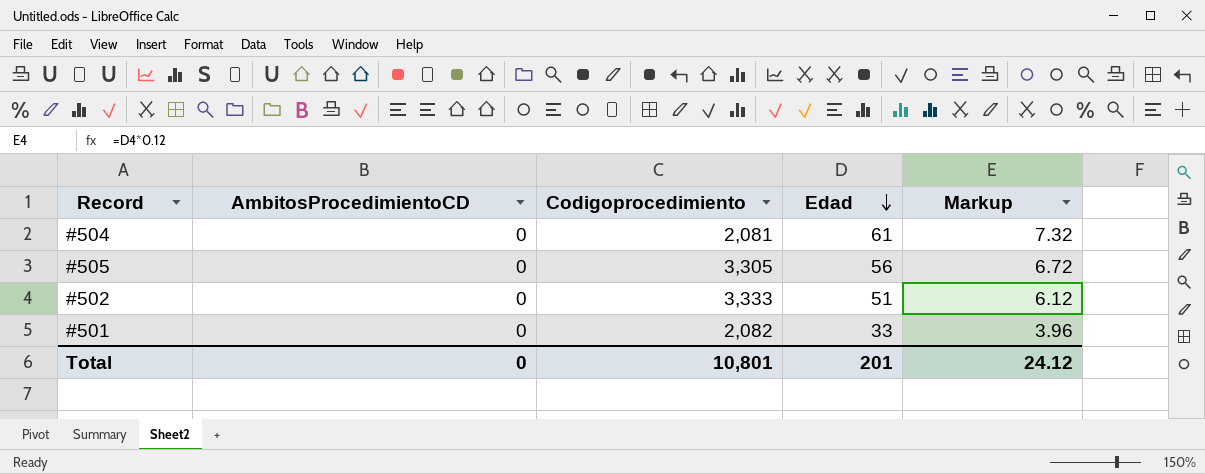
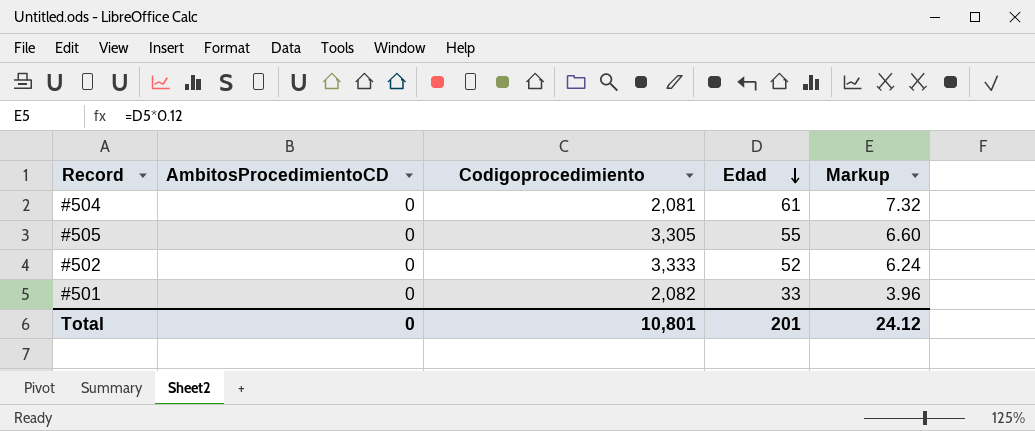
#505 | Edad: 56 -> 55
#505 | Markup: 6.72 -> 6.60
#502 | Edad: 51 -> 52
#502 | Markup: 6.12 -> 6.24

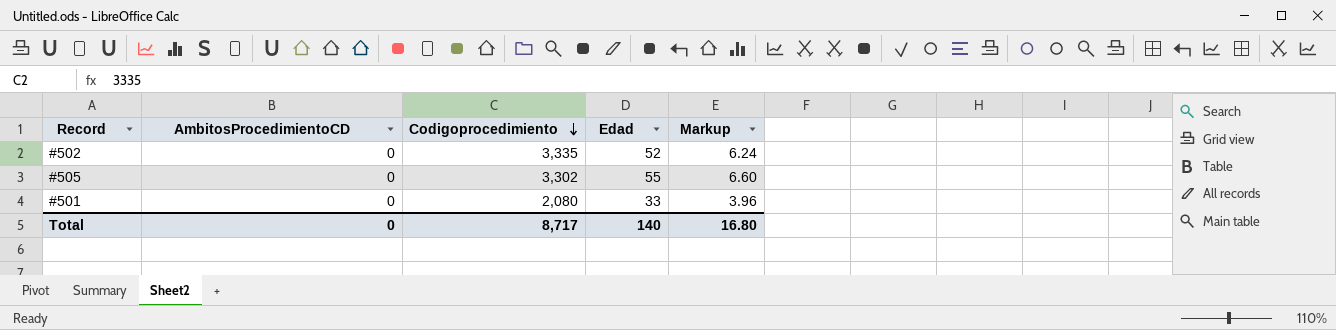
row order: Edad descending -> Codigoprocedimiento descending
row #504: 0 | 2,081 | 61 | 7.32 -> none
#502 | Codigoprocedimiento: 3,333 -> 3,335
#505 | Codigoprocedimiento: 3,305 -> 3,302
#501 | Codigoprocedimiento: 2,082 -> 2,080
Total | Codigoprocedimiento: 10,801 -> 8,717
Total | Edad: 201 -> 140
Total | Markup: 24.12 -> 16.80

